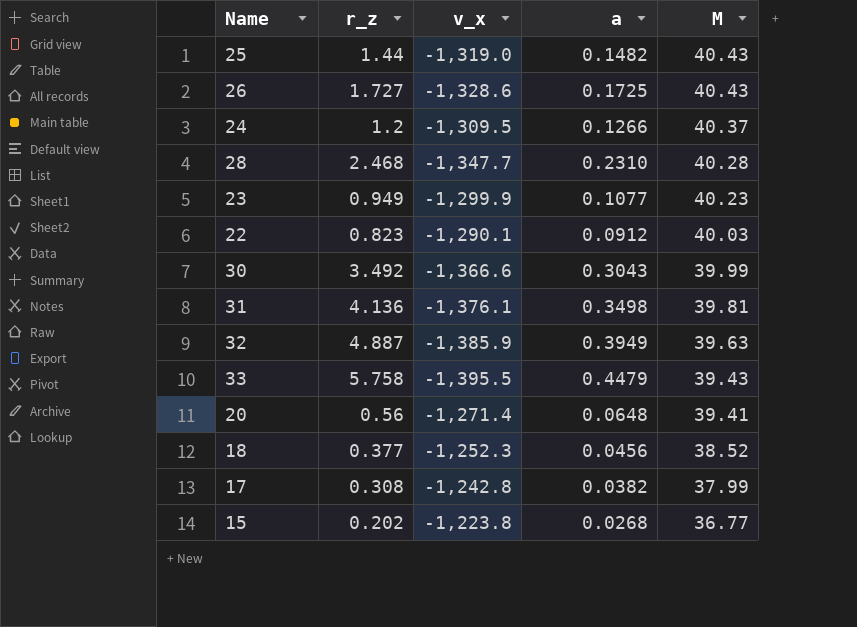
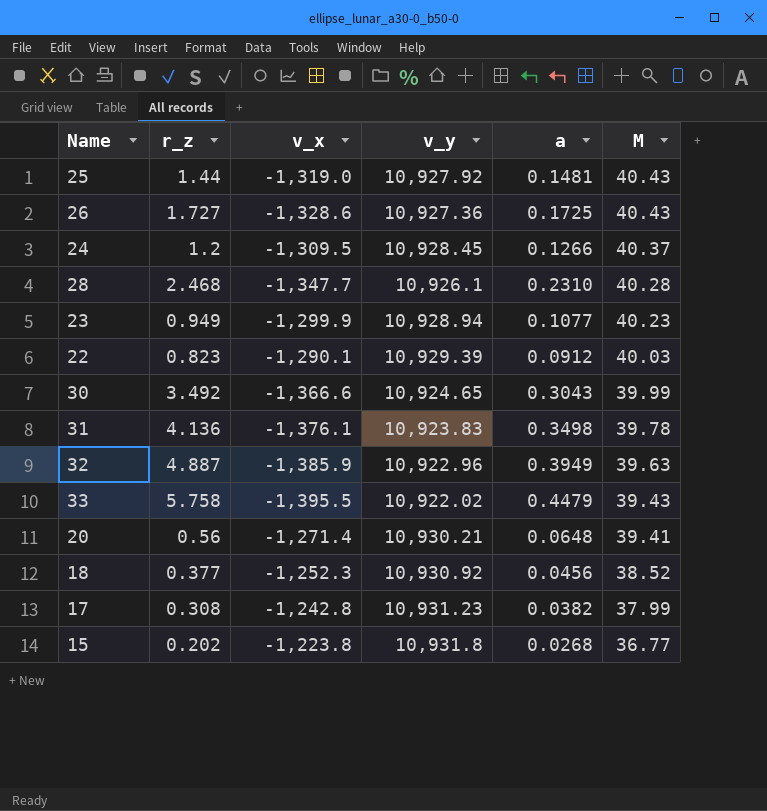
column v_y | position: none -> 4
25 | a: 0.1482 -> 0.1481
31 | M: 39.81 -> 39.78

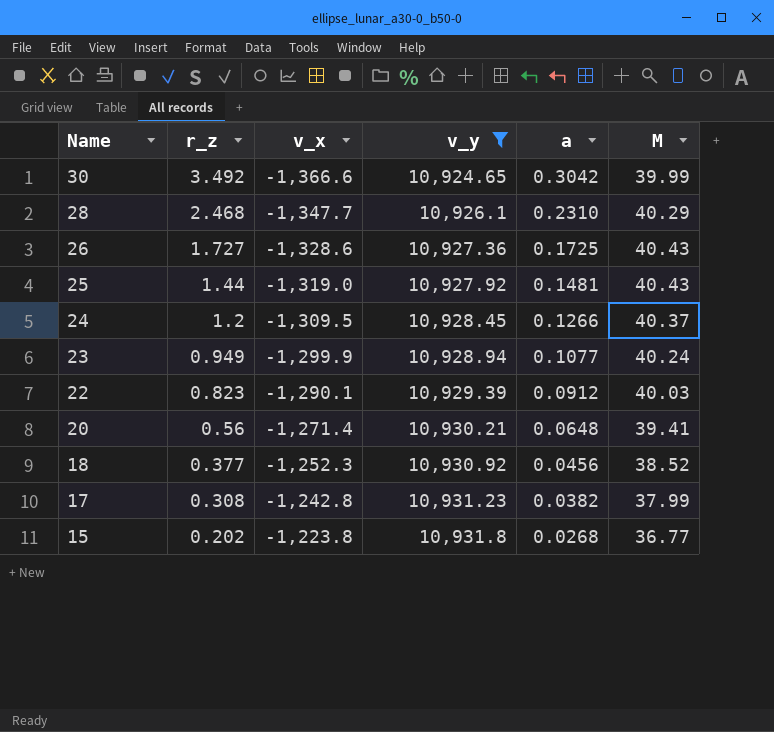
filter: none -> v_y >= 10,924.65
row order: M descending -> Name descending
30 | a: 0.3043 -> 0.3042
28 | M: 40.28 -> 40.29
23 | M: 40.23 -> 40.24

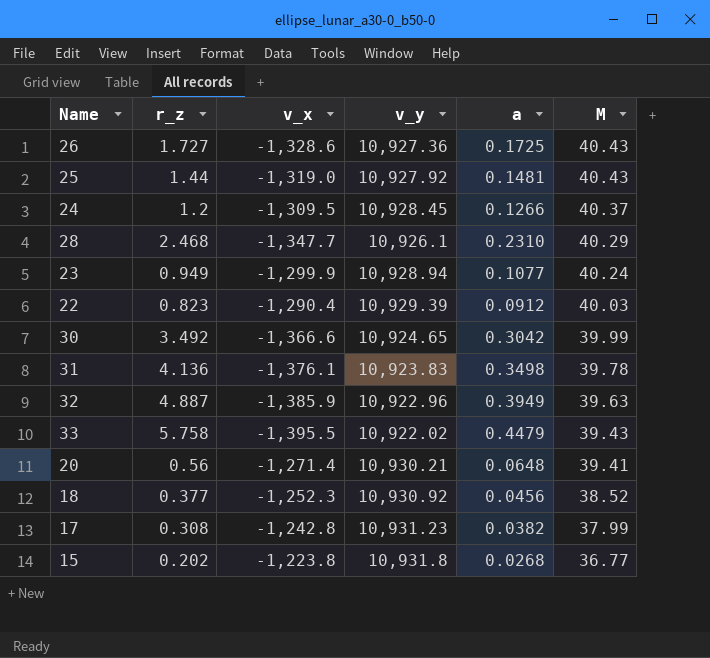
filter: v_y >= 10,924.65 -> none
row order: Name descending -> M descending
22 | v_x: -1,290.1 -> -1,290.4

